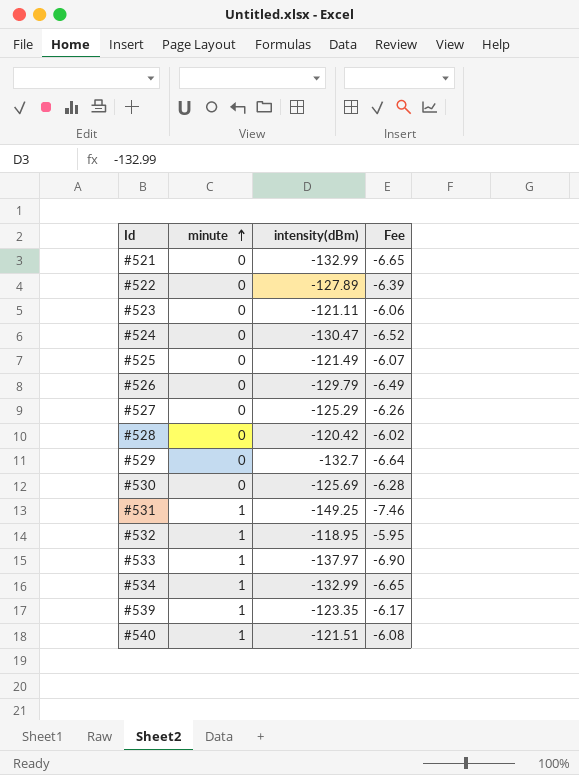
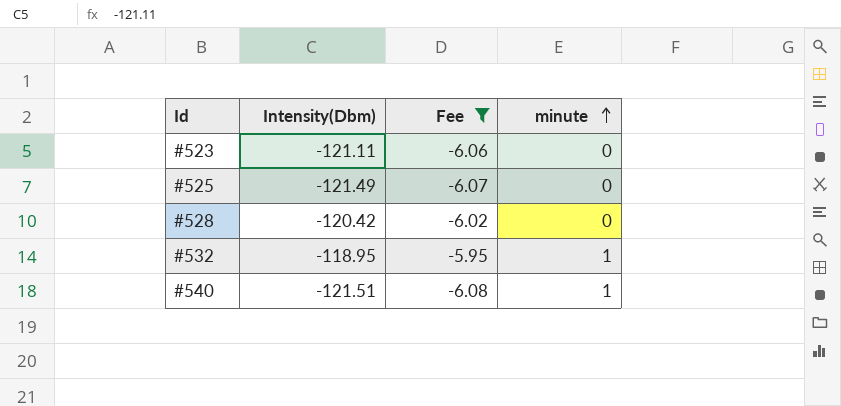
filter: none -> Fee >= -6.08
column name: intensity(dBm) -> Intensity(Dbm)
column minute | position: 2 -> 4

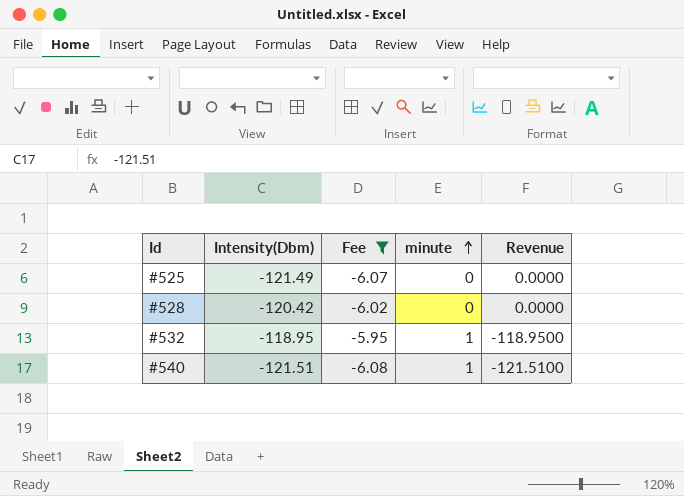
column Revenue | formula: none -> [Intensity(Dbm)] * [minute]
row #523: -121.11 | -6.06 | 0 -> none

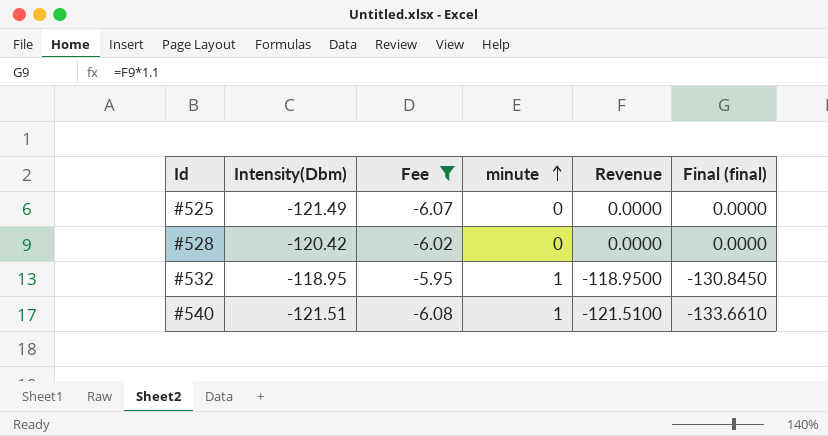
column Final (final) | formula: none -> [Revenue] * 1.1

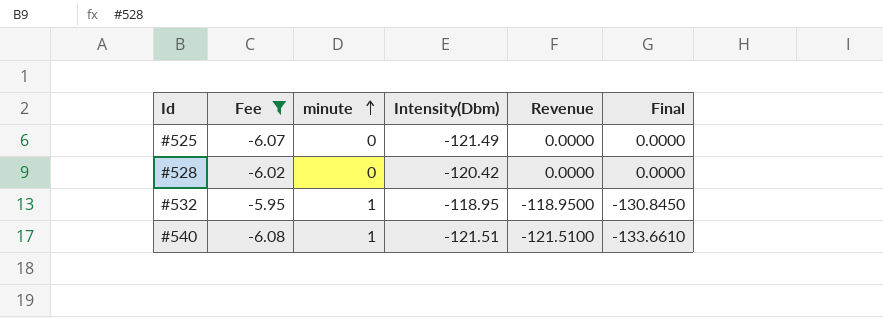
column Intensity(Dbm) | position: 2 -> 4
column name: Final (final) -> Final

